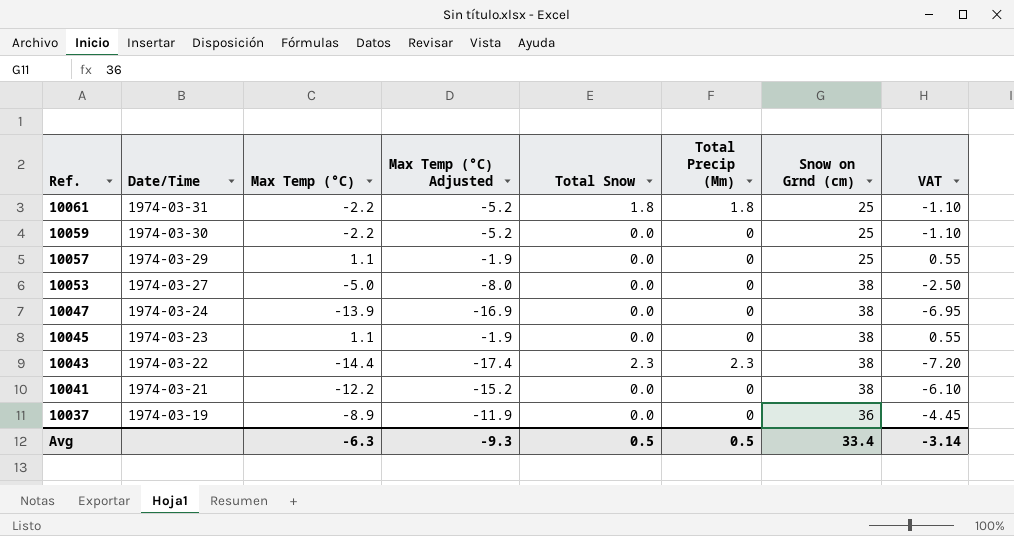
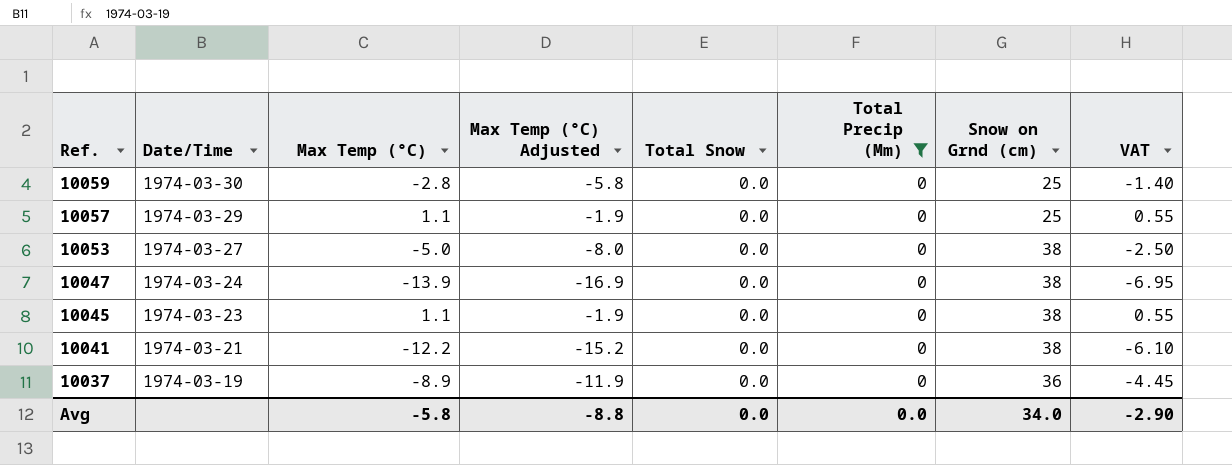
filter: none -> Total Precip (Mm) = 0
10059 | Max Temp (°C): -2.2 -> -2.8
10059 | Max Temp (°C) Adjusted: -5.2 -> -5.8
10059 | VAT: -1.10 -> -1.40
Avg | Max Temp (°C): -6.3 -> -5.8
Avg | Max Temp (°C) Adjusted: -9.3 -> -8.8
Avg | Total Snow: 0.5 -> 0.0
Avg | Total Precip (Mm): 0.5 -> 0.0
Avg | Snow on Grnd (cm): 33.4 -> 34.0
Avg | VAT: -3.14 -> -2.90

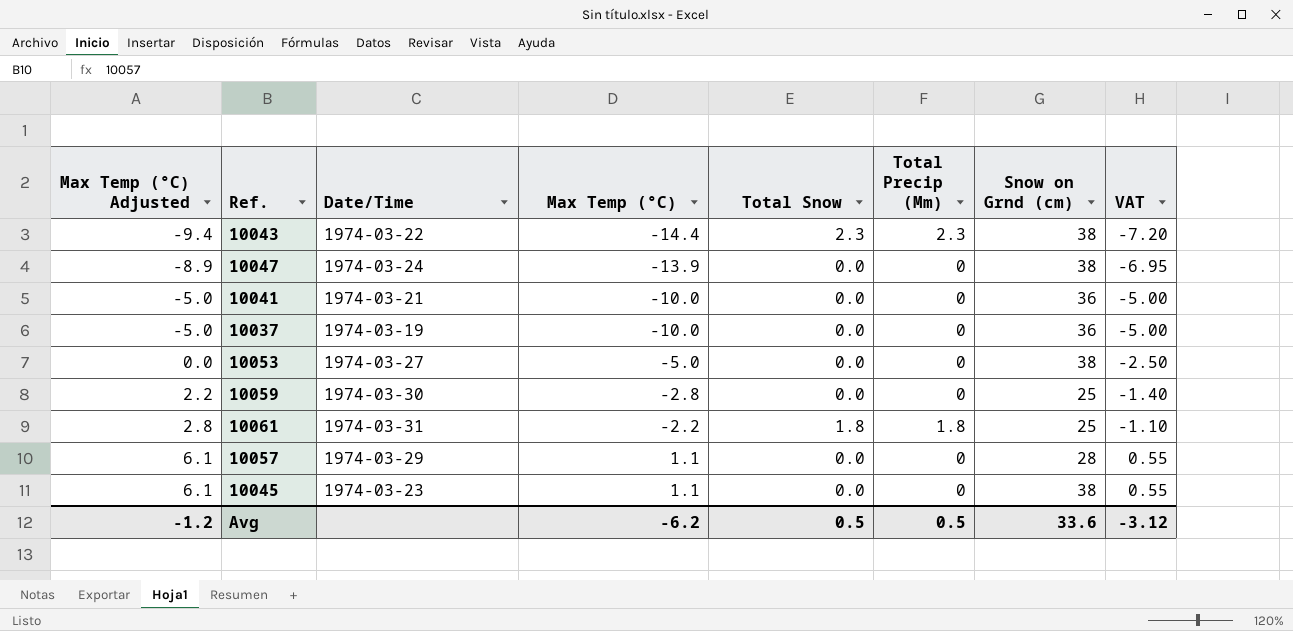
filter: Total Precip (Mm) = 0 -> none
row order: Ref. descending -> Max Temp (°C) Adjusted ascending
column Max Temp (°C) Adjusted | formula: [Max Temp (°C)] - 3 -> [Max Temp (°C)] + 5
column Max Temp (°C) Adjusted | position: 4 -> 1
10041 | Max Temp (°C): -12.2 -> -10.0
10041 | Snow on Grnd (cm): 38 -> 36
10041 | VAT: -6.10 -> -5.00
10037 | Max Temp (°C): -8.9 -> -10.0
10037 | VAT: -4.45 -> -5.00
10057 | Snow on Grnd (cm): 25 -> 28
Avg | Max Temp (°C) Adjusted: -8.8 -> -1.2
Avg | Max Temp (°C): -5.8 -> -6.2
Avg | Total Snow: 0.0 -> 0.5
Avg | Total Precip (Mm): 0.0 -> 0.5
Avg | Snow on Grnd (cm): 34.0 -> 33.6
Avg | VAT: -2.90 -> -3.12

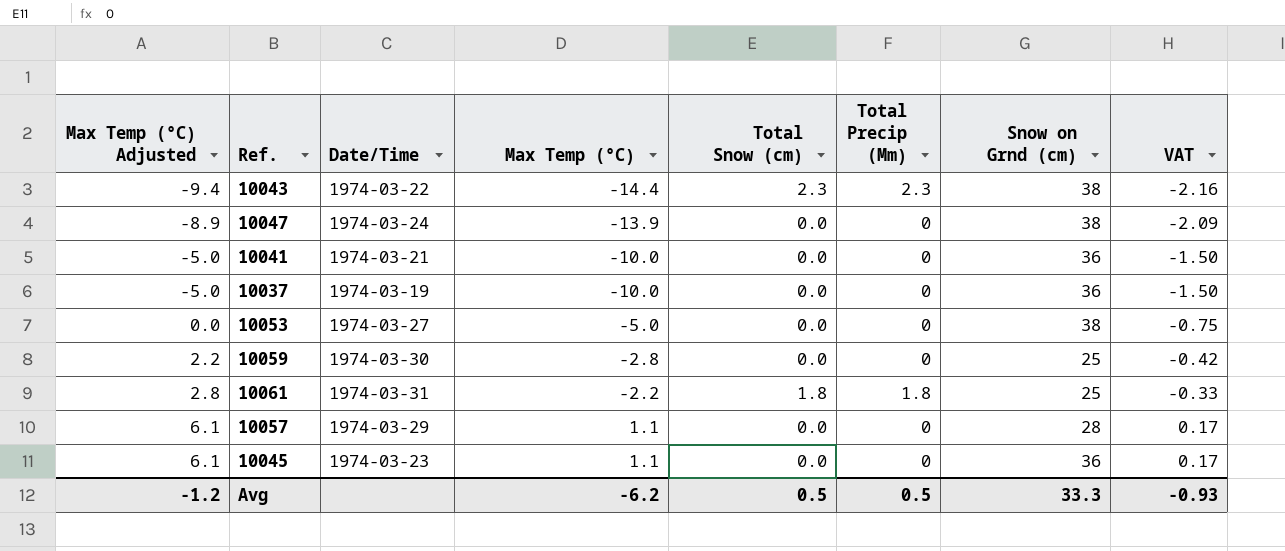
column name: Total Snow -> Total Snow (cm)
column VAT | formula: [Max Temp (°C)] * 0.5 -> [Max Temp (°C)] * 0.15
10045 | Snow on Grnd (cm): 38 -> 36
Avg | Snow on Grnd (cm): 33.6 -> 33.3
Avg | VAT: -3.12 -> -0.93

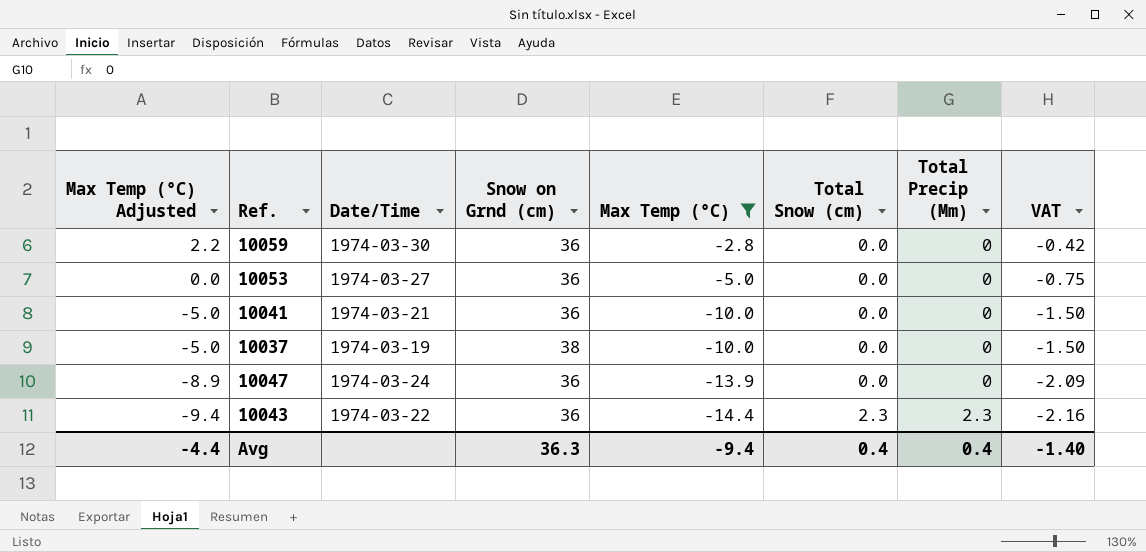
filter: none -> Max Temp (°C) <= -2.8
row order: Max Temp (°C) Adjusted ascending -> Max Temp (°C) Adjusted descending
column Snow on Grnd (cm) | position: 7 -> 4
10059 | Snow on Grnd (cm): 25 -> 36
10053 | Snow on Grnd (cm): 38 -> 36
10037 | Snow on Grnd (cm): 36 -> 38
10047 | Snow on Grnd (cm): 38 -> 36
10043 | Snow on Grnd (cm): 38 -> 36
Avg | Max Temp (°C) Adjusted: -1.2 -> -4.4
Avg | Snow on Grnd (cm): 33.3 -> 36.3
Avg | Max Temp (°C): -6.2 -> -9.4
Avg | Total Snow (cm): 0.5 -> 0.4
Avg | Total Precip (Mm): 0.5 -> 0.4
Avg | VAT: -0.93 -> -1.40

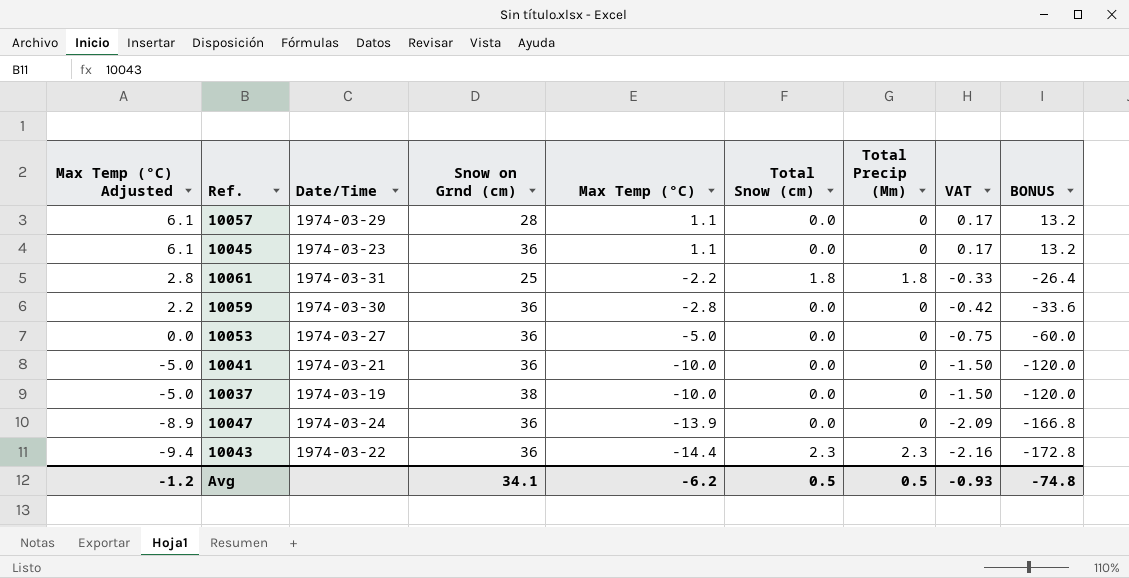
filter: Max Temp (°C) <= -2.8 -> none
column BONUS | formula: none -> [Max Temp (°C)] * 12
Avg | Max Temp (°C) Adjusted: -4.4 -> -1.2
Avg | Snow on Grnd (cm): 36.3 -> 34.1
Avg | Max Temp (°C): -9.4 -> -6.2
Avg | Total Snow (cm): 0.4 -> 0.5
Avg | Total Precip (Mm): 0.4 -> 0.5
Avg | VAT: -1.40 -> -0.93

